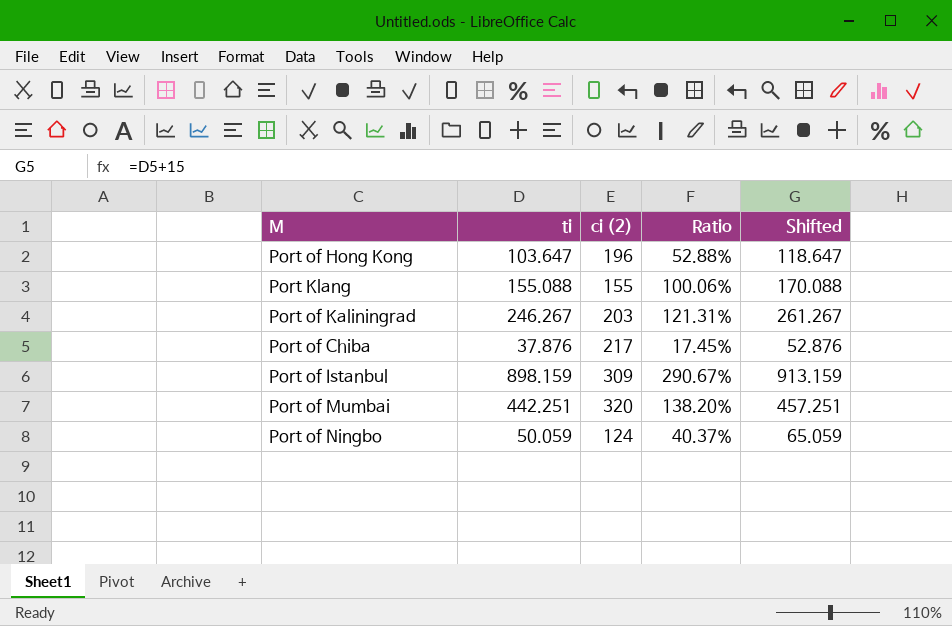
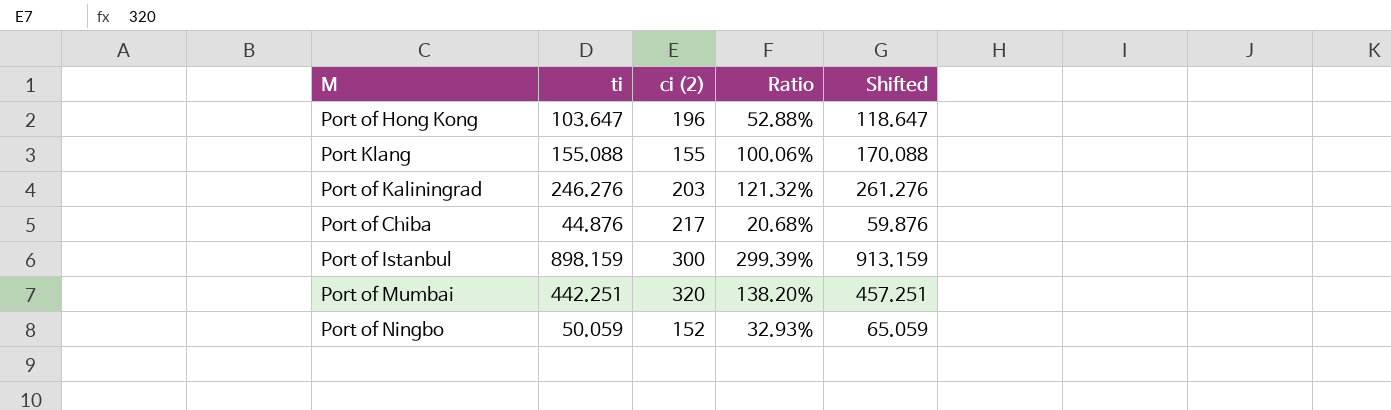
Port of Kaliningrad | ti: 246.267 -> 246.276
Port of Kaliningrad | Ratio: 121.31% -> 121.32%
Port of Kaliningrad | Shifted: 261.267 -> 261.276
Port of Chiba | ti: 37.876 -> 44.876
Port of Chiba | Ratio: 17.45% -> 20.68%
Port of Chiba | Shifted: 52.876 -> 59.876
Port of Istanbul | ci (2): 309 -> 300
Port of Istanbul | Ratio: 290.67% -> 299.39%
Port of Ningbo | ci (2): 124 -> 152
Port of Ningbo | Ratio: 40.37% -> 32.93%

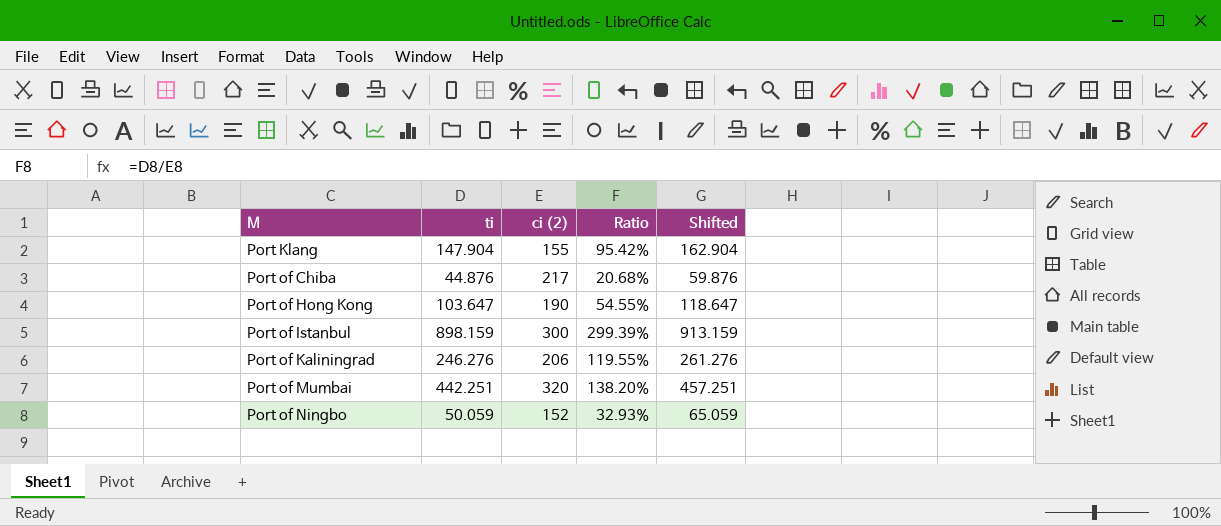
row order: none -> M ascending
Port Klang | ti: 155.088 -> 147.904
Port Klang | Ratio: 100.06% -> 95.42%
Port Klang | Shifted: 170.088 -> 162.904
Port of Hong Kong | ci (2): 196 -> 190
Port of Hong Kong | Ratio: 52.88% -> 54.55%
Port of Kaliningrad | ci (2): 203 -> 206
Port of Kaliningrad | Ratio: 121.32% -> 119.55%

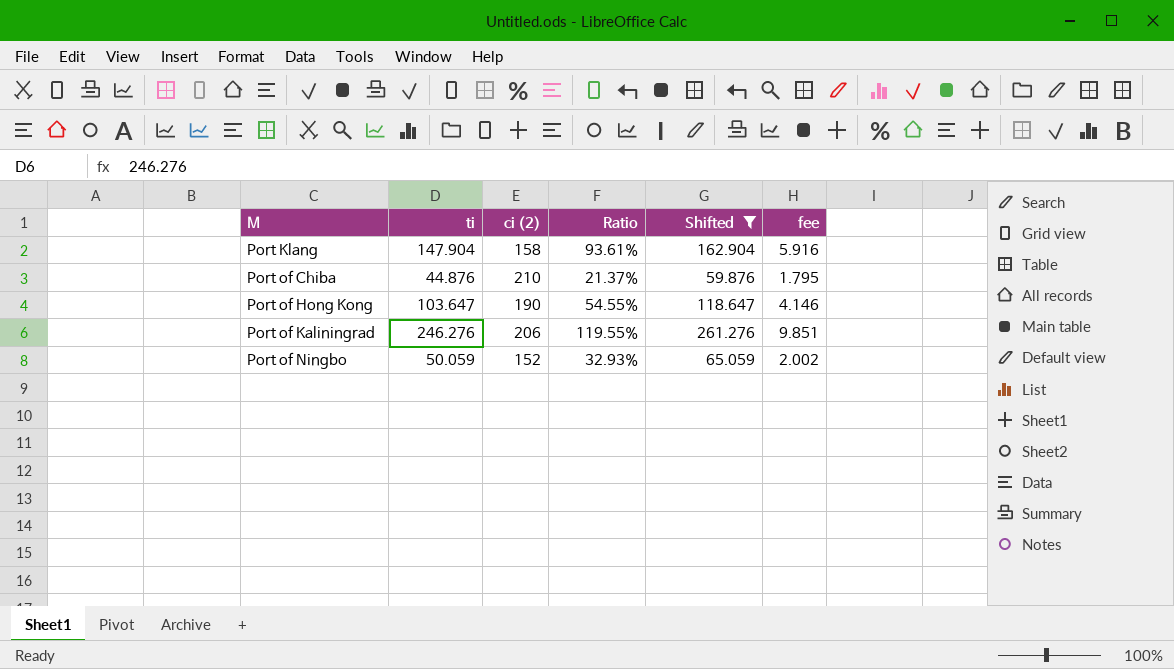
filter: none -> Shifted <= 261.276
column fee | formula: none -> [ti] * 0.04
Port Klang | ci (2): 155 -> 158
Port Klang | Ratio: 95.42% -> 93.61%
Port of Chiba | ci (2): 217 -> 210
Port of Chiba | Ratio: 20.68% -> 21.37%

